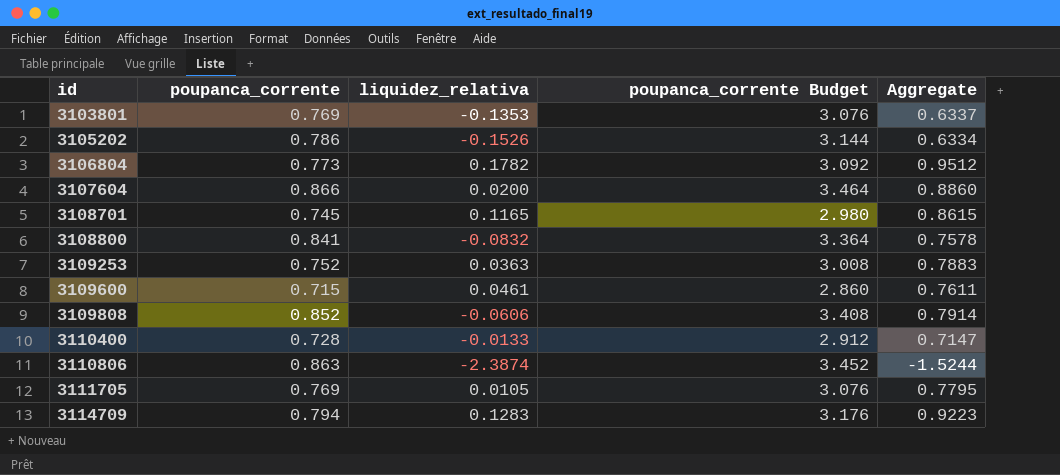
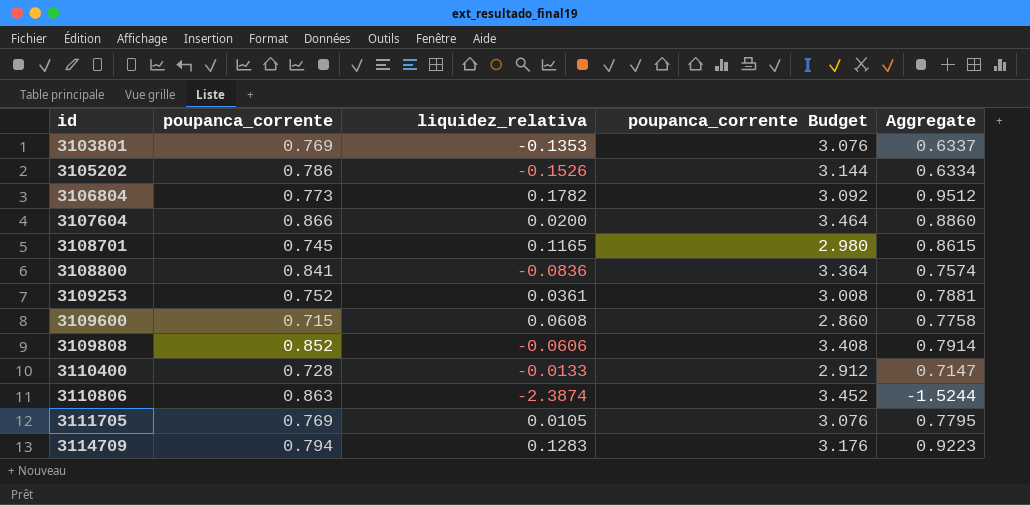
3108800 | liquidez_relativa: -0.0832 -> -0.0836
3108800 | Aggregate: 0.7578 -> 0.7574
3109253 | liquidez_relativa: 0.0363 -> 0.0361
3109253 | Aggregate: 0.7883 -> 0.7881
3109600 | liquidez_relativa: 0.0461 -> 0.0608
3109600 | Aggregate: 0.7611 -> 0.7758

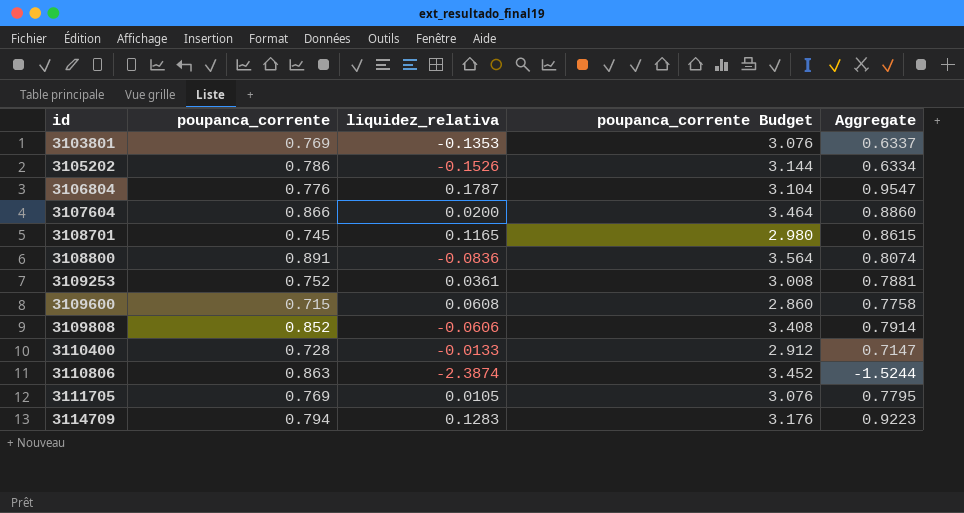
3106804 | poupanca_corrente: 0.773 -> 0.776
3106804 | liquidez_relativa: 0.1782 -> 0.1787
3106804 | poupanca_corrente Budget: 3.092 -> 3.104
3106804 | Aggregate: 0.9512 -> 0.9547
3108800 | poupanca_corrente: 0.841 -> 0.891
3108800 | poupanca_corrente Budget: 3.364 -> 3.564
3108800 | Aggregate: 0.7574 -> 0.8074

